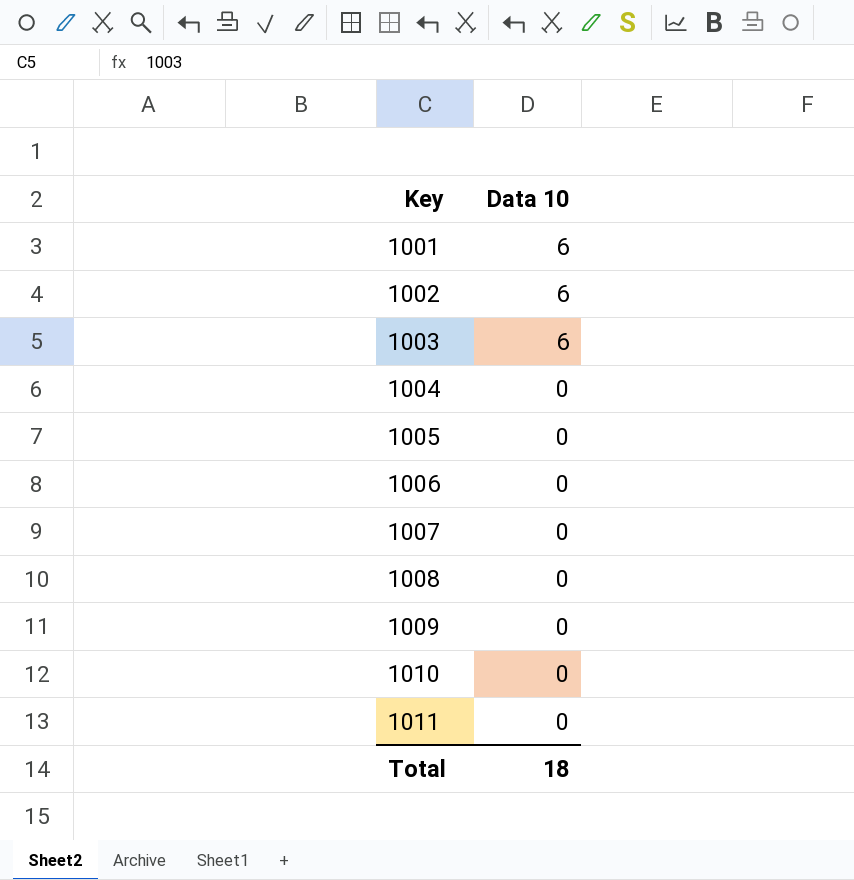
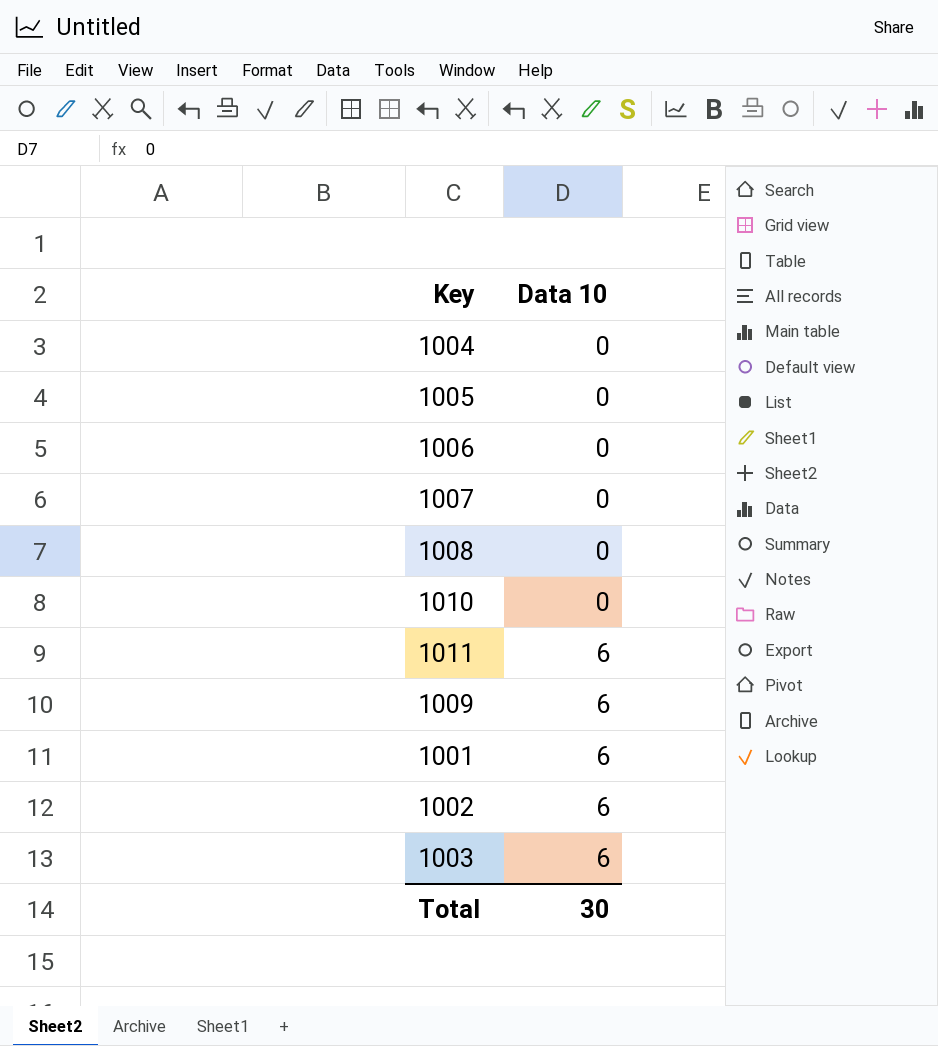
row order: Key ascending -> Data 10 ascending
1011 | Data 10: 0 -> 6
1009 | Data 10: 0 -> 6
Total | Data 10: 18 -> 30

